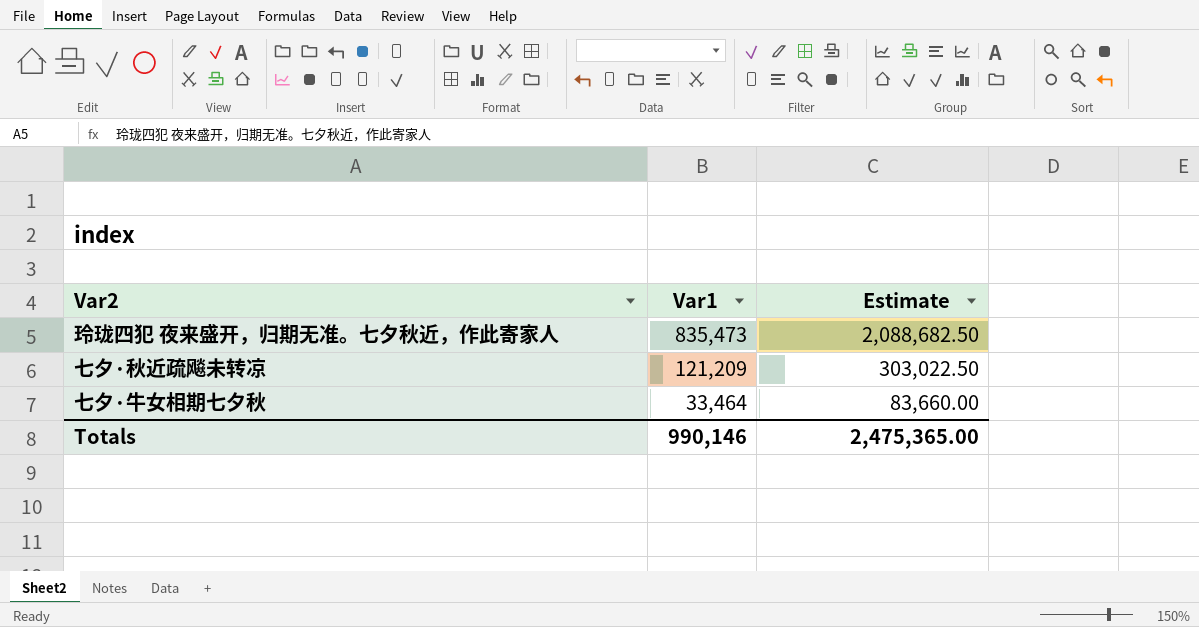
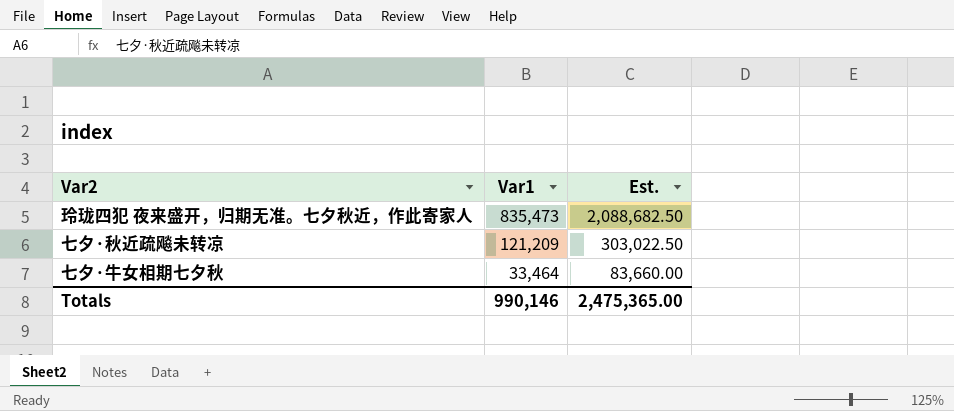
column name: Estimate -> Est.

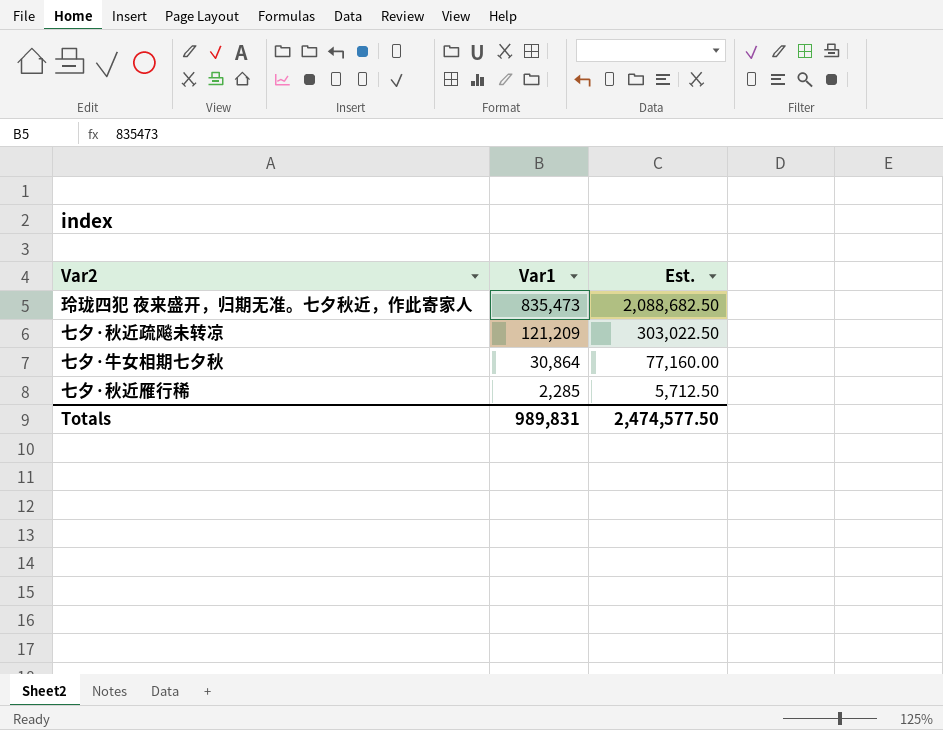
七夕·牛女相期七夕秋 | Var1: 33,464 -> 30,864
七夕·牛女相期七夕秋 | Est.: 83,660.00 -> 77,160.00
row 七夕·秋近雁行稀: none -> 2,285 | 5,712.50
Totals | Var1: 990,146 -> 989,831
Totals | Est.: 2,475,365.00 -> 2,474,577.50

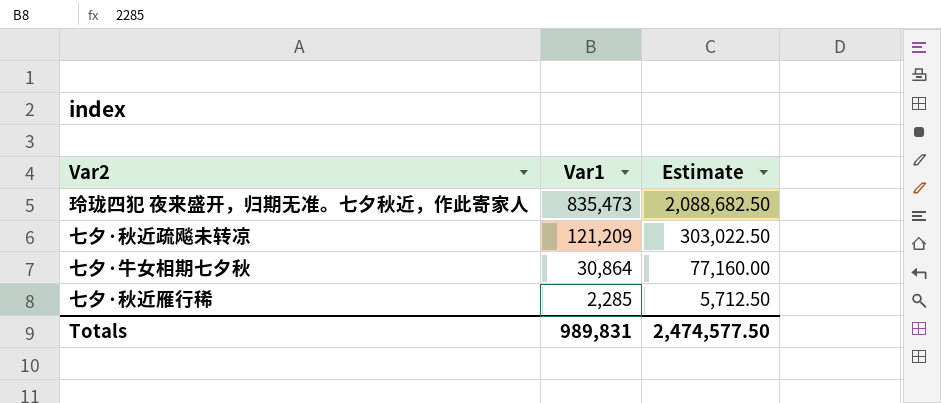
column name: Est. -> Estimate

